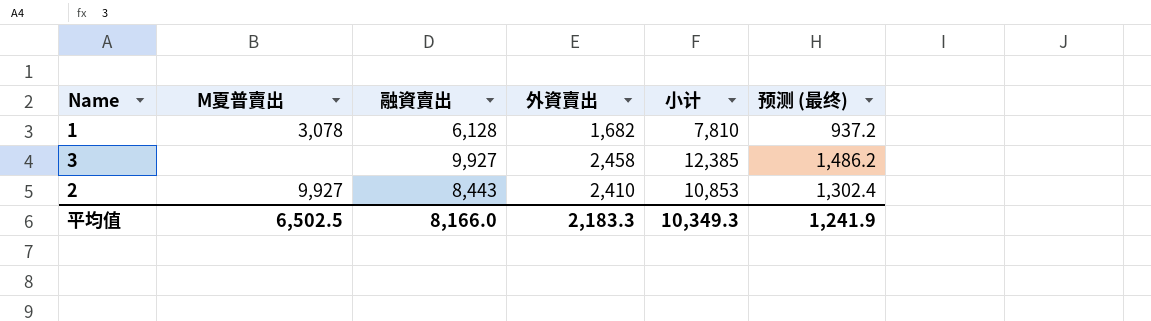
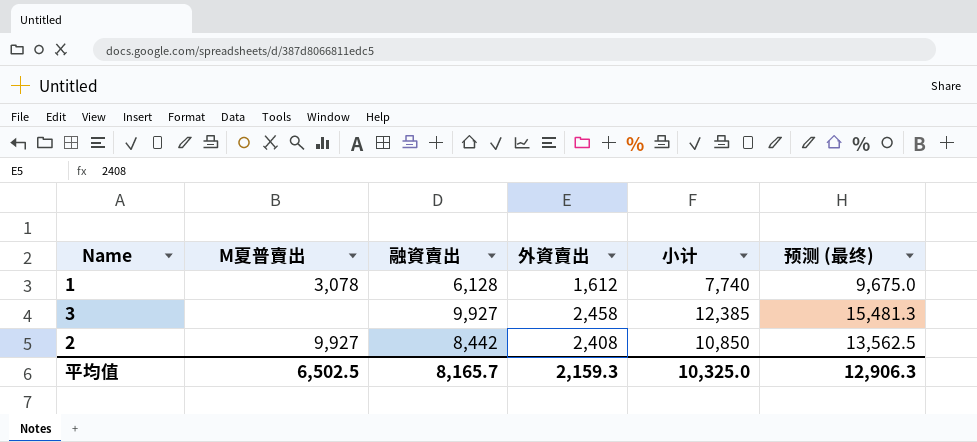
column 预测 (最终) | formula: [小计] * 0.12 -> [小计] * 1.25
1 | 外資賣出: 1,682 -> 1,612
1 | 小计: 7,810 -> 7,740
2 | 融資賣出: 8,443 -> 8,442
2 | 外資賣出: 2,410 -> 2,408
2 | 小计: 10,853 -> 10,850
平均值 | 融資賣出: 8,166.0 -> 8,165.7
平均值 | 外資賣出: 2,183.3 -> 2,159.3
平均值 | 小计: 10,349.3 -> 10,325.0
平均值 | 预测 (最终): 1,241.9 -> 12,906.3

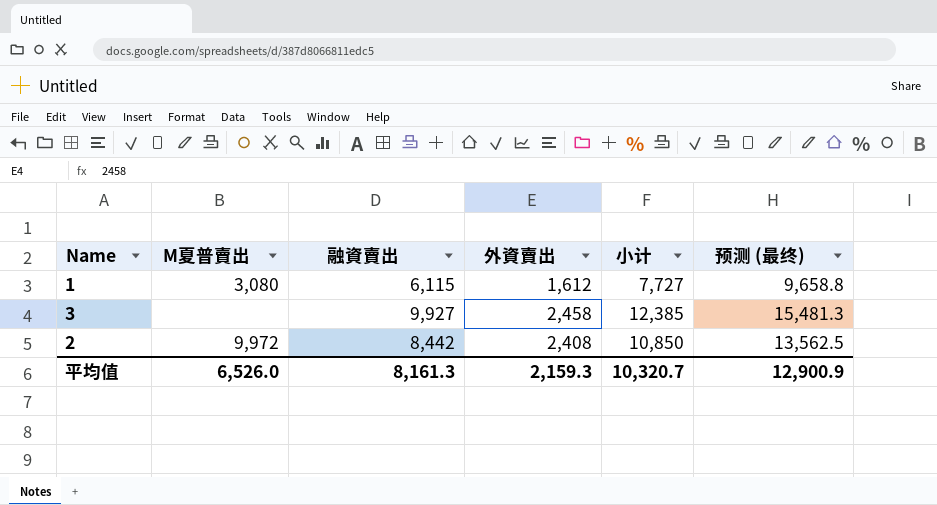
1 | M夏普賣出: 3,078 -> 3,080
1 | 融資賣出: 6,128 -> 6,115
1 | 小计: 7,740 -> 7,727
1 | 预测 (最终): 9,675.0 -> 9,658.8
2 | M夏普賣出: 9,927 -> 9,972
平均值 | M夏普賣出: 6,502.5 -> 6,526.0
平均值 | 融資賣出: 8,165.7 -> 8,161.3
平均值 | 小计: 10,325.0 -> 10,320.7
平均值 | 预测 (最终): 12,906.3 -> 12,900.9

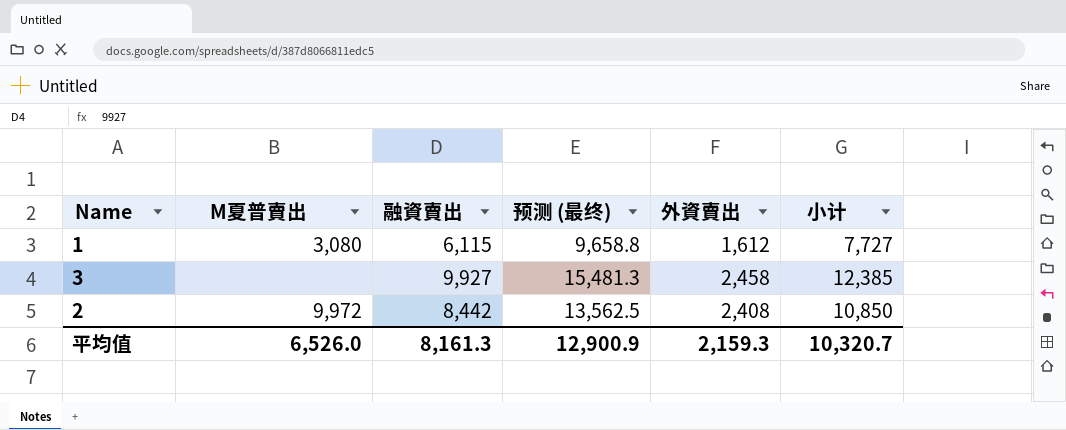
column 预测 (最终) | position: 6 -> 4

